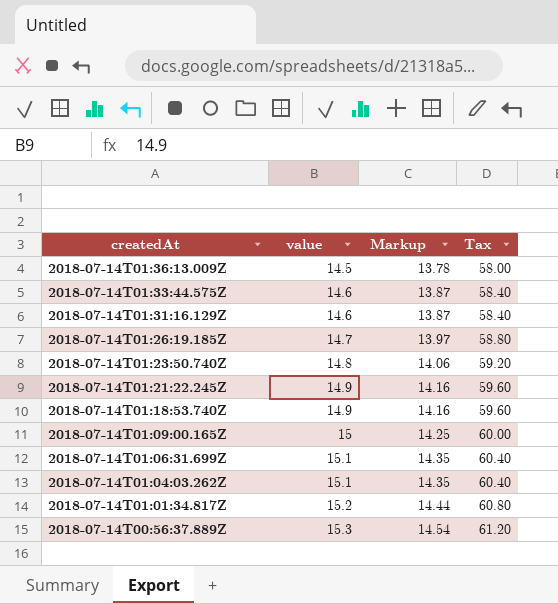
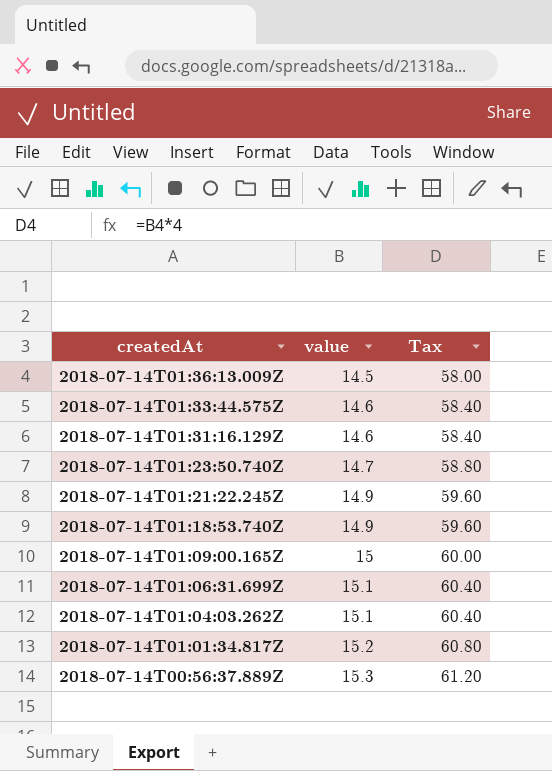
column Markup | formula: [value] * 0.95 -> none
row 2018-07-14T01:26:19.185Z: 14.7 | 13.97 | 58.80 -> none
2018-07-14T01:23:50.740Z | value: 14.8 -> 14.7
2018-07-14T01:23:50.740Z | Tax: 59.20 -> 58.80

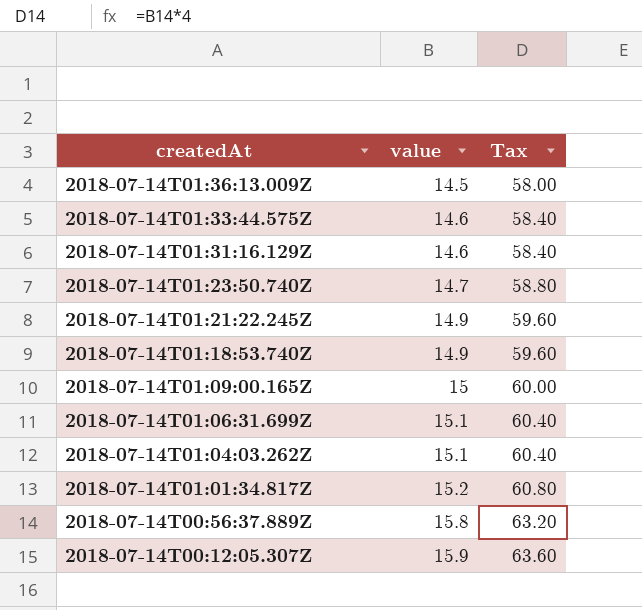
2018-07-14T00:56:37.889Z | value: 15.3 -> 15.8
2018-07-14T00:56:37.889Z | Tax: 61.20 -> 63.20
row 2018-07-14T00:12:05.307Z: none -> 15.9 | 63.60

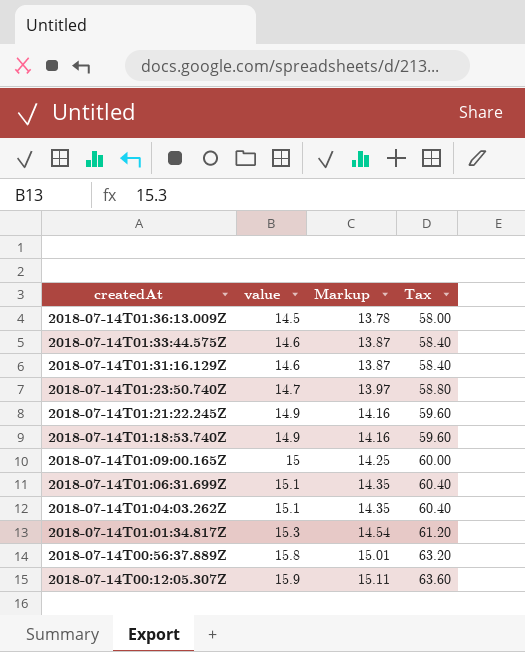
column Markup | formula: none -> [value] * 0.95
2018-07-14T01:01:34.817Z | value: 15.2 -> 15.3
2018-07-14T01:01:34.817Z | Tax: 60.80 -> 61.20

